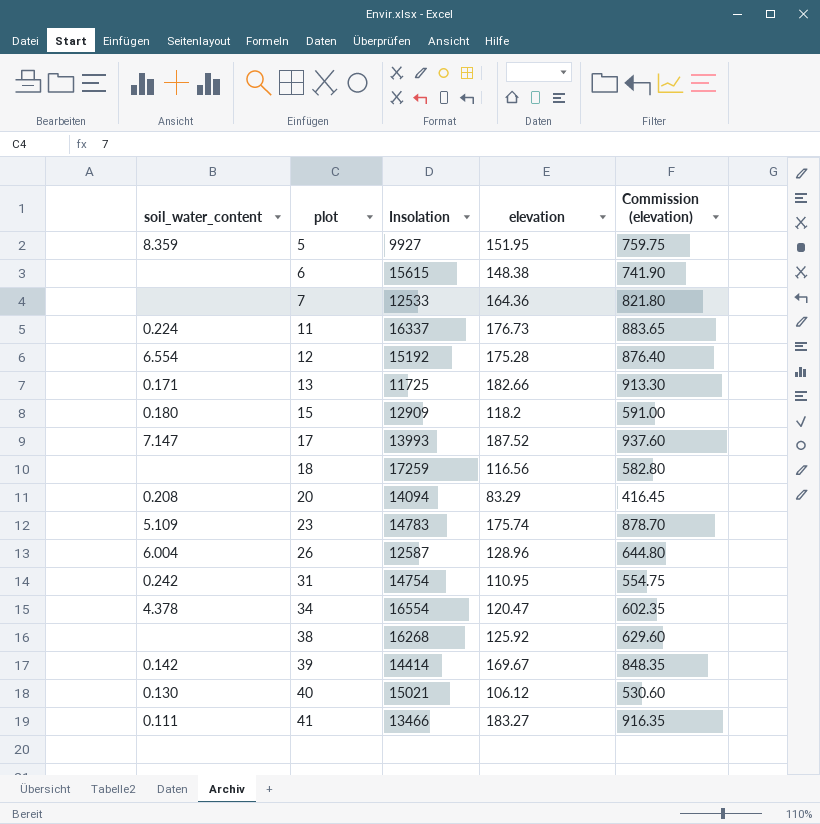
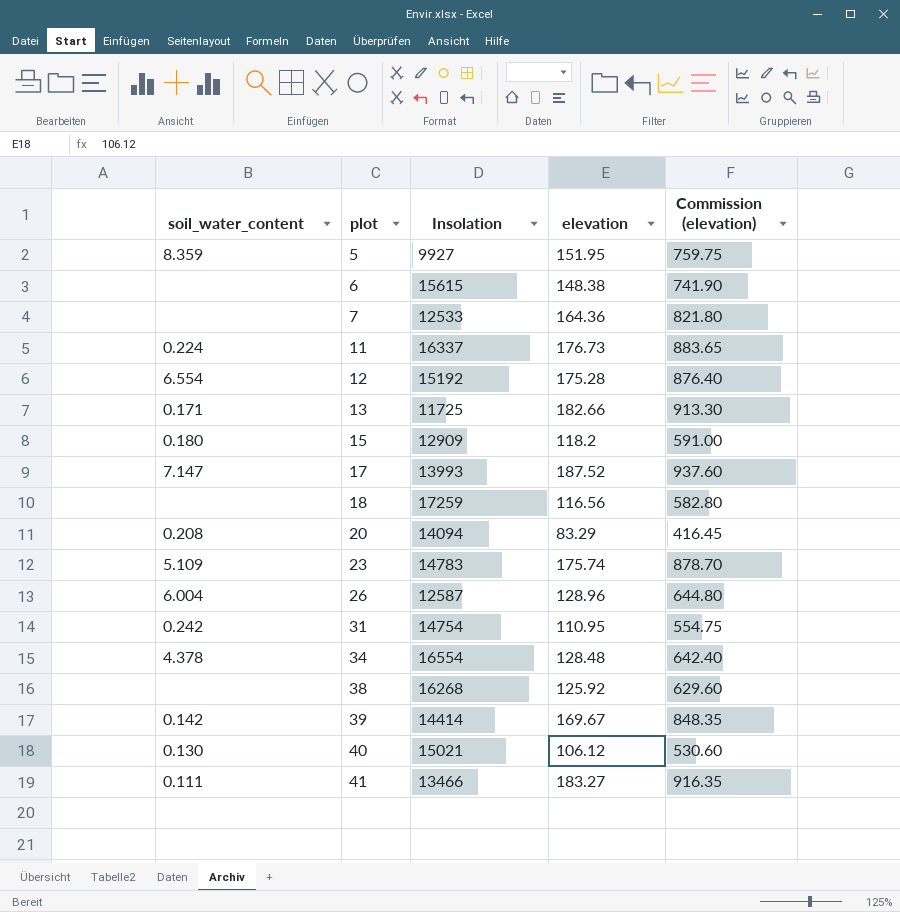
34 | elevation: 120.47 -> 128.48
34 | Commission (elevation): 602.35 -> 642.40

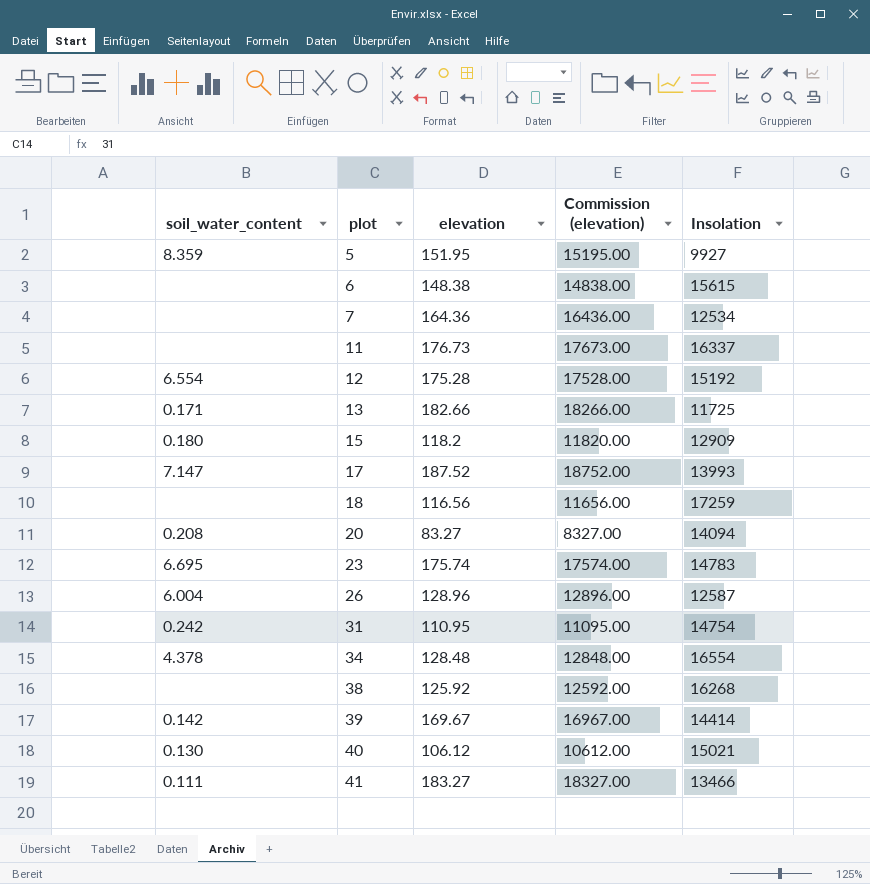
column Commission (elevation) | formula: [elevation] * 5 -> [elevation] * 100
column Insolation | position: 3 -> 5
7 | Insolation: 12533 -> 12534
11 | soil_water_content: 0.224 -> none
20 | elevation: 83.29 -> 83.27
23 | soil_water_content: 5.109 -> 6.695

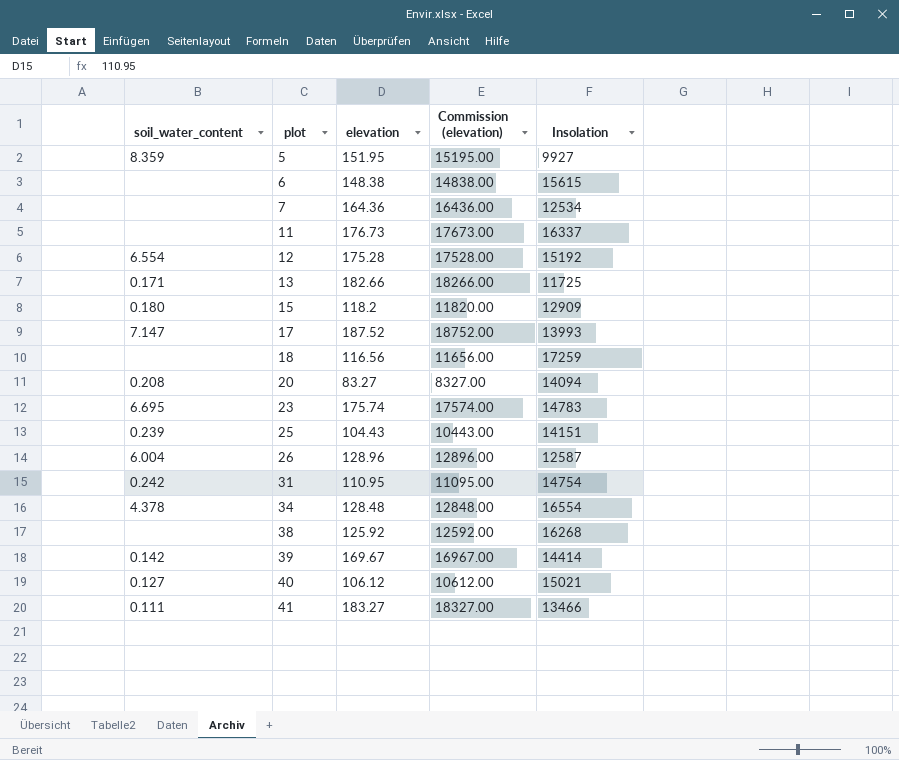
row 25: none -> 0.239 | 104.43 | 10443.00 | 14151
40 | soil_water_content: 0.130 -> 0.127

